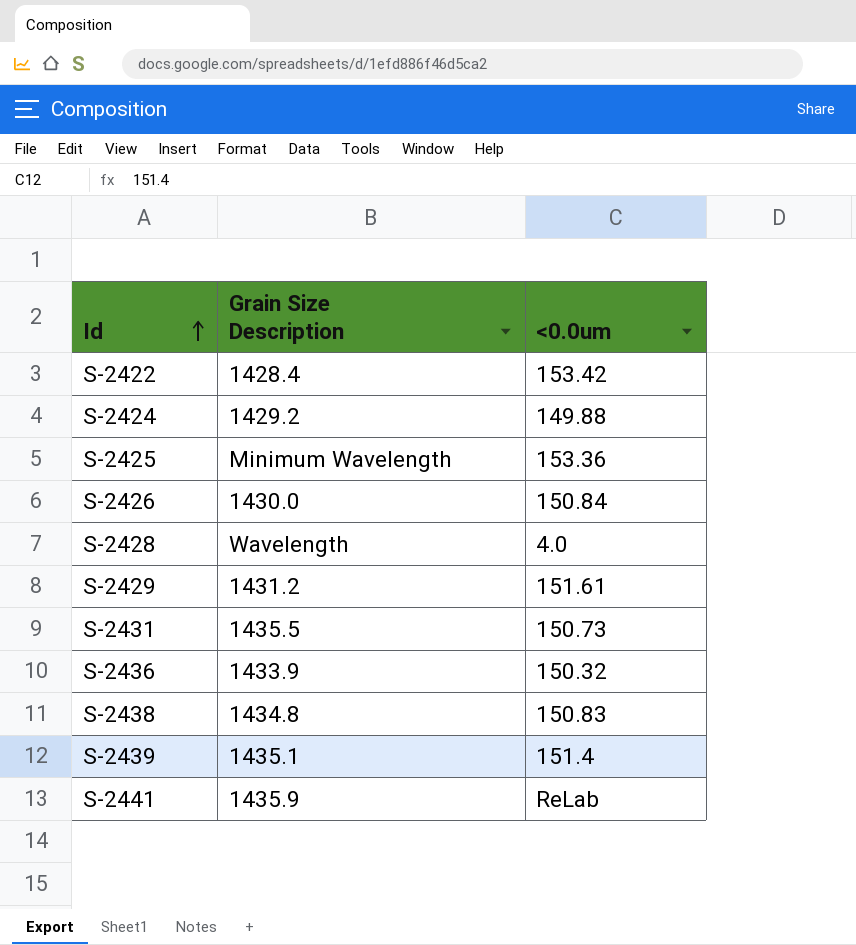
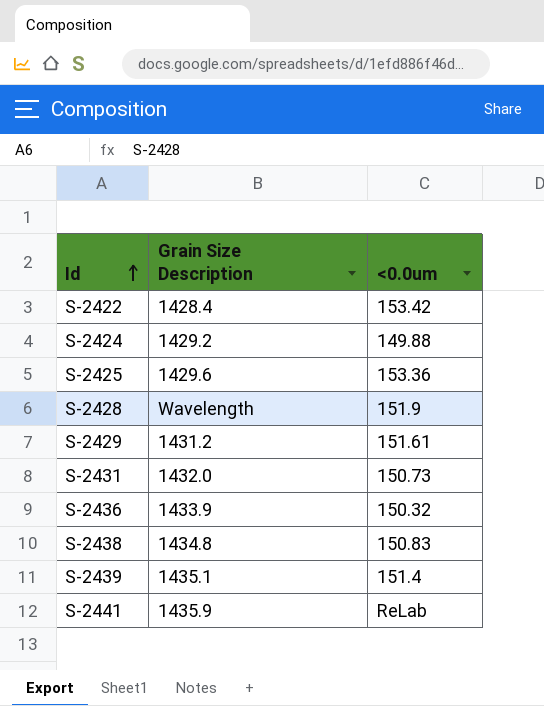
row S-2426: 1430.0 | 150.84 -> none
S-2425 | Grain Size Description: Minimum Wavelength -> 1429.6
S-2428 | <0.0um: 4.0 -> 151.9
S-2431 | Grain Size Description: 1435.5 -> 1432.0

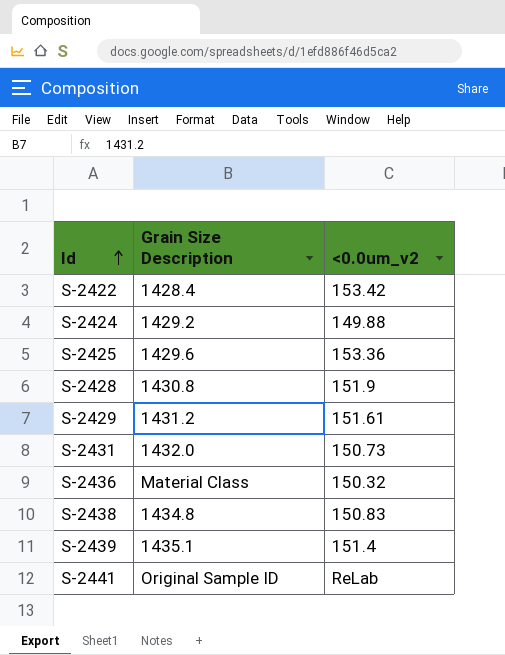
column name: <0.0um -> <0.0um_v2
S-2428 | Grain Size Description: Wavelength -> 1430.8
S-2436 | Grain Size Description: 1433.9 -> Material Class
S-2441 | Grain Size Description: 1435.9 -> Original Sample ID

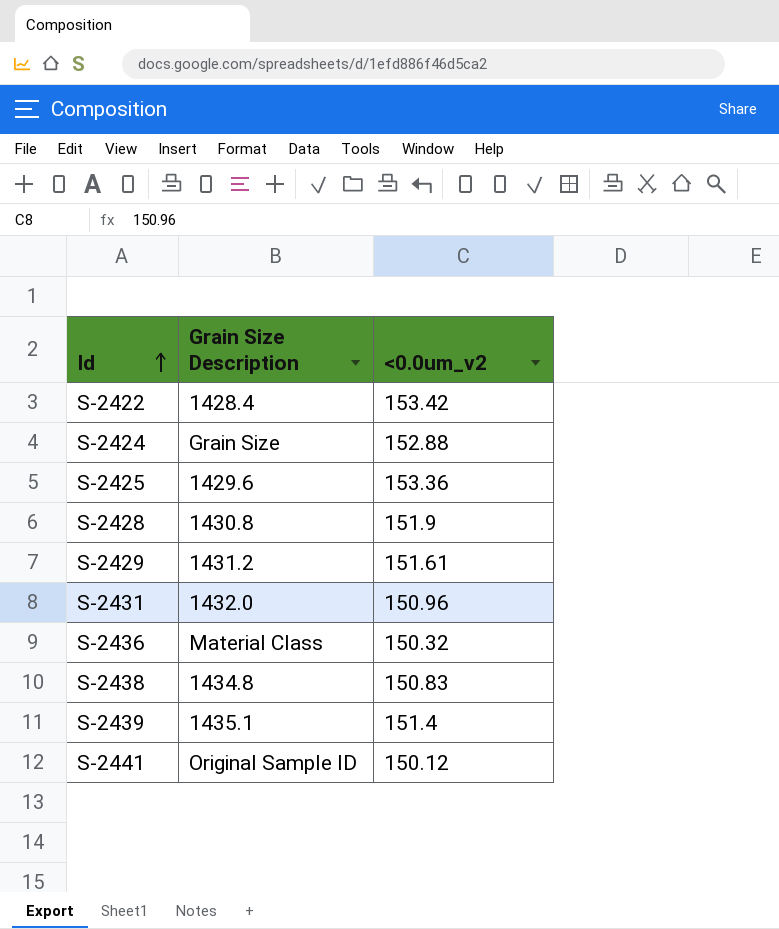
S-2424 | Grain Size Description: 1429.2 -> Grain Size
S-2424 | <0.0um_v2: 149.88 -> 152.88
S-2431 | <0.0um_v2: 150.73 -> 150.96
S-2441 | <0.0um_v2: ReLab -> 150.12

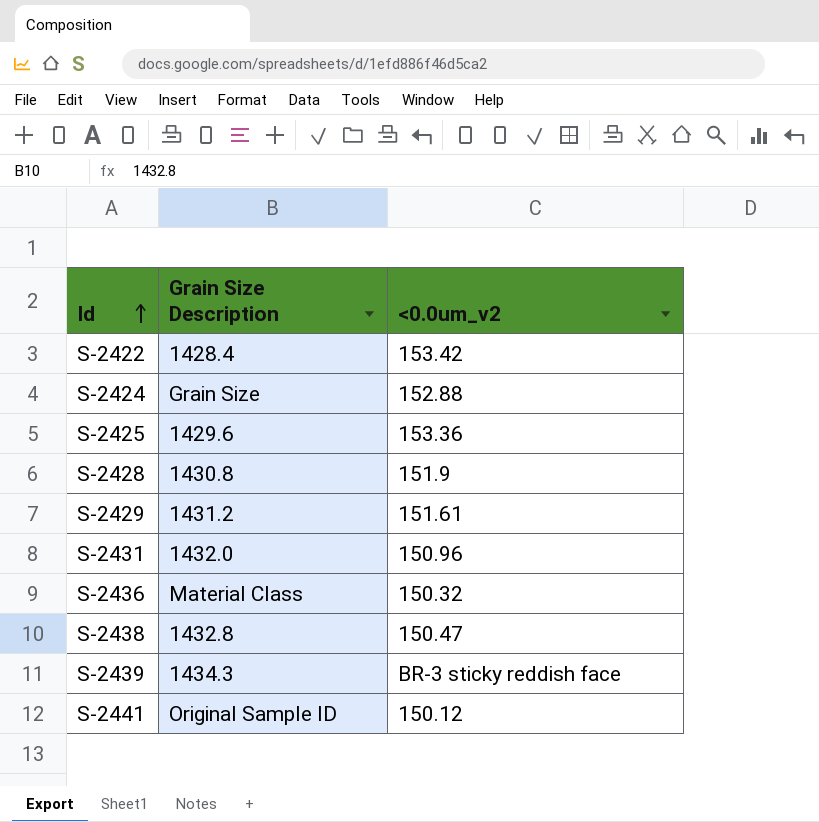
S-2438 | Grain Size Description: 1434.8 -> 1432.8
S-2438 | <0.0um_v2: 150.83 -> 150.47
S-2439 | Grain Size Description: 1435.1 -> 1434.3
S-2439 | <0.0um_v2: 151.4 -> BR-3 sticky reddish face

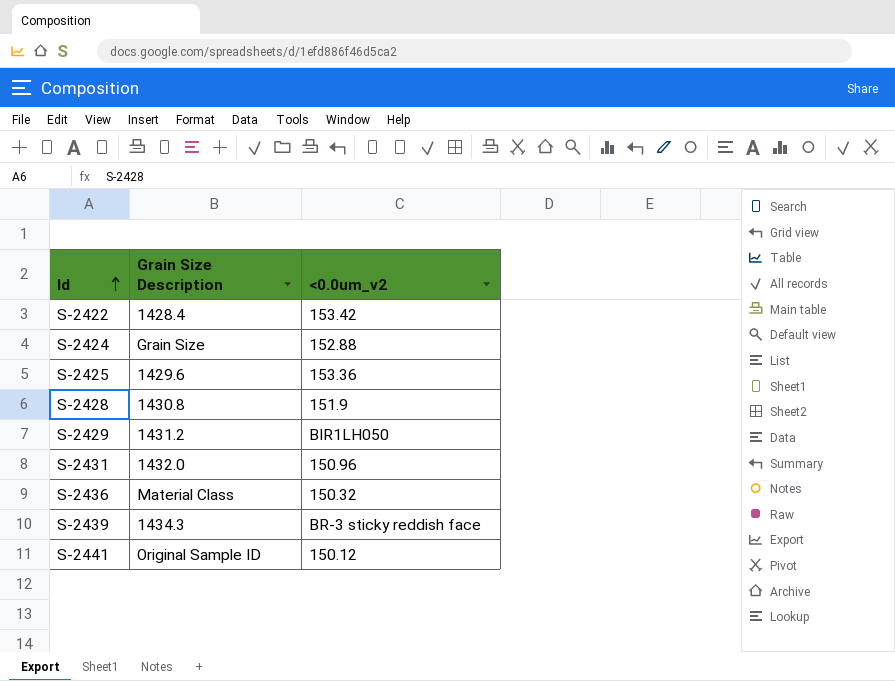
row S-2438: 1432.8 | 150.47 -> none
S-2429 | <0.0um_v2: 151.61 -> BIR1LH050

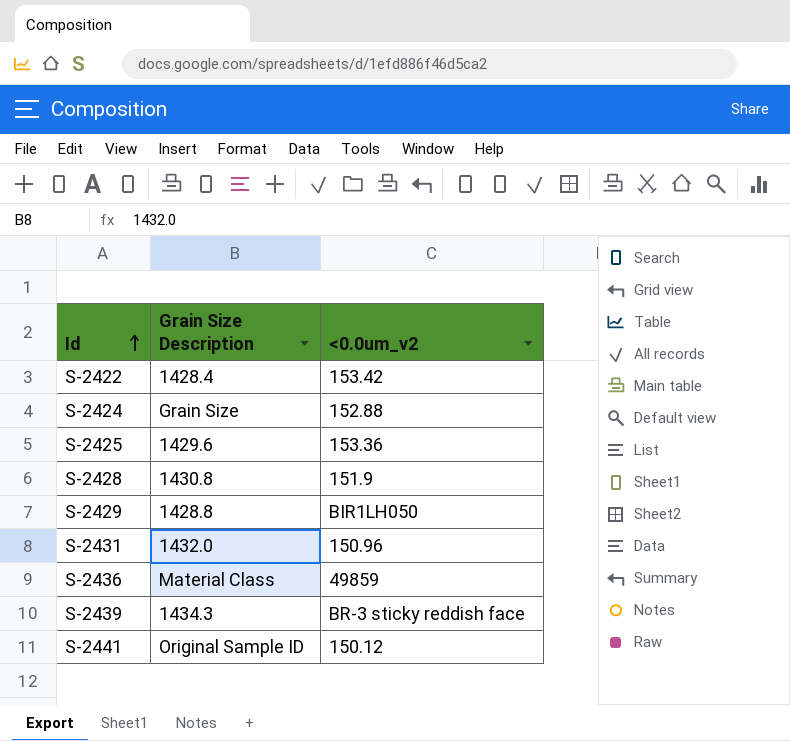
S-2429 | Grain Size Description: 1431.2 -> 1428.8
S-2436 | <0.0um_v2: 150.32 -> 49859

